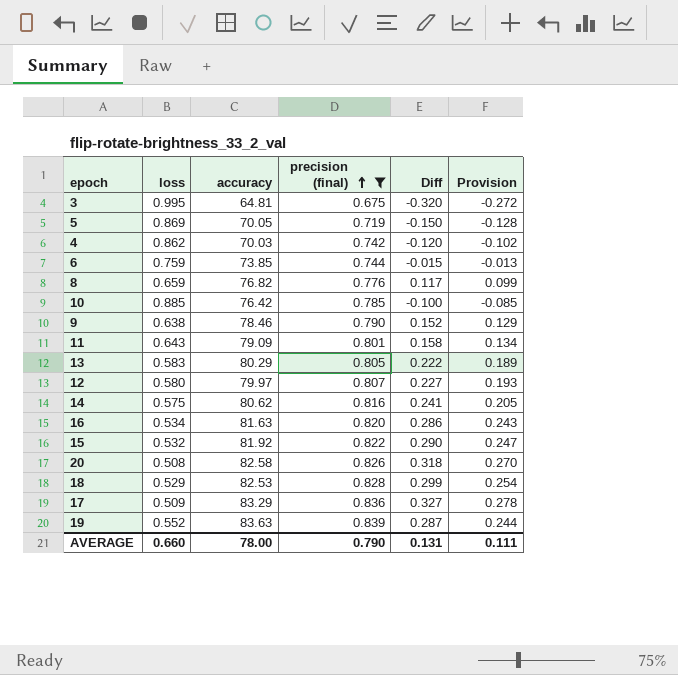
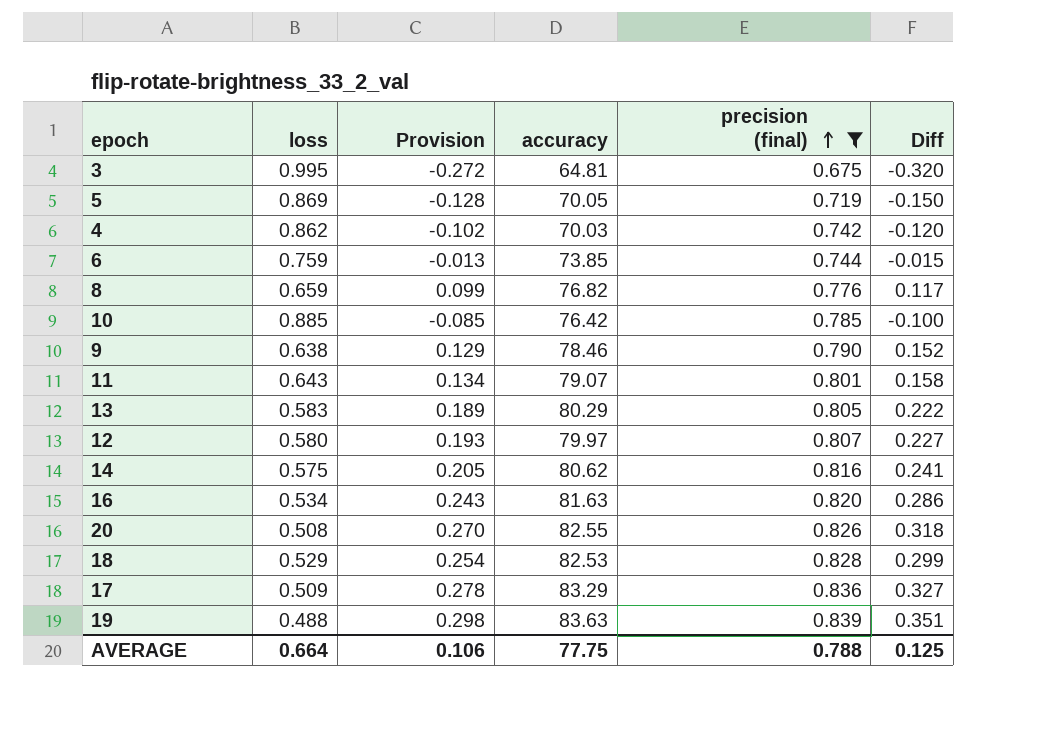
column Provision | position: 6 -> 3
row 15: 0.532 | 81.92 | 0.822 | 0.290 | 0.247 -> none
11 | accuracy: 79.09 -> 79.07
20 | accuracy: 82.58 -> 82.55
19 | loss: 0.552 -> 0.488
19 | Provision: 0.244 -> 0.298
19 | Diff: 0.287 -> 0.351
AVERAGE | loss: 0.660 -> 0.664
AVERAGE | Provision: 0.111 -> 0.106
AVERAGE | accuracy: 78.00 -> 77.75
AVERAGE | precision (final): 0.790 -> 0.788
AVERAGE | Diff: 0.131 -> 0.125

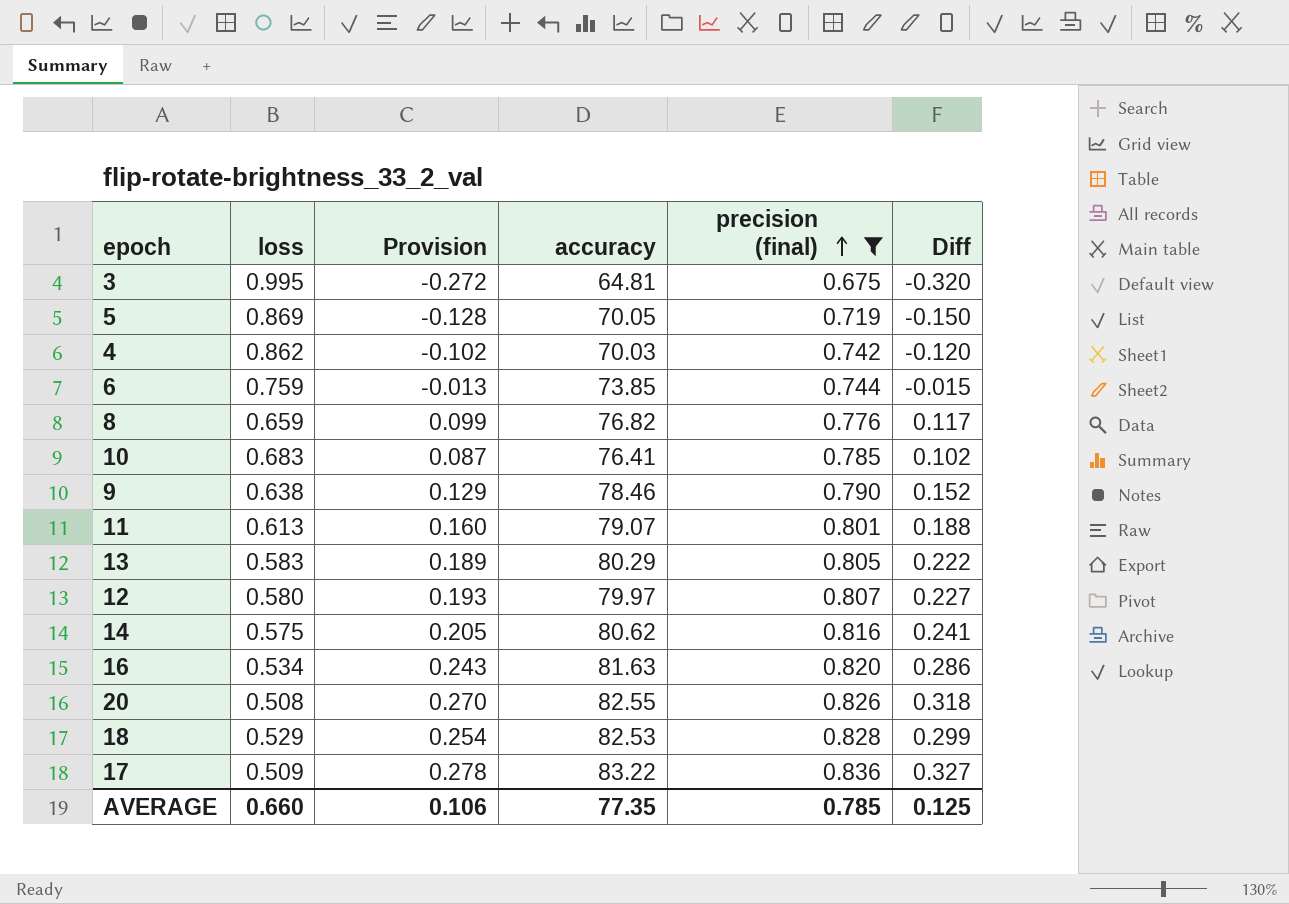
row 19: 0.488 | 0.298 | 83.63 | 0.839 | 0.351 -> none
10 | loss: 0.885 -> 0.683
10 | Provision: -0.085 -> 0.087
10 | accuracy: 76.42 -> 76.41
10 | Diff: -0.100 -> 0.102
11 | loss: 0.643 -> 0.613
11 | Provision: 0.134 -> 0.160
11 | Diff: 0.158 -> 0.188
17 | accuracy: 83.29 -> 83.22
AVERAGE | loss: 0.664 -> 0.660
AVERAGE | accuracy: 77.75 -> 77.35
AVERAGE | precision (final): 0.788 -> 0.785

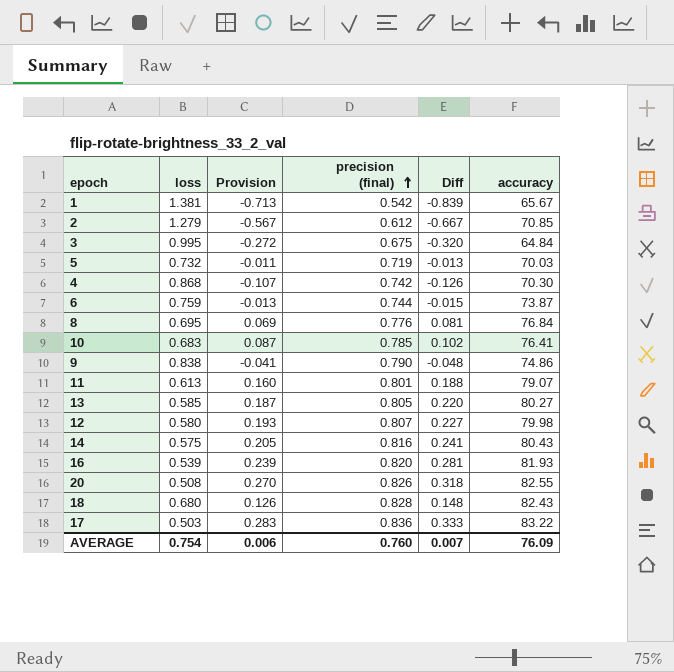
filter: precision (final) >= 0.675 -> none
column accuracy | position: 4 -> 6
3 | accuracy: 64.81 -> 64.84
5 | loss: 0.869 -> 0.732
5 | Provision: -0.128 -> -0.011
5 | Diff: -0.150 -> -0.013
5 | accuracy: 70.05 -> 70.03
4 | loss: 0.862 -> 0.868
4 | Provision: -0.102 -> -0.107
4 | Diff: -0.120 -> -0.126
4 | accuracy: 70.03 -> 70.30
6 | accuracy: 73.85 -> 73.87
8 | loss: 0.659 -> 0.695
8 | Provision: 0.099 -> 0.069
8 | Diff: 0.117 -> 0.081
8 | accuracy: 76.82 -> 76.84
9 | loss: 0.638 -> 0.838
9 | Provision: 0.129 -> -0.041
9 | Diff: 0.152 -> -0.048
9 | accuracy: 78.46 -> 74.86
13 | loss: 0.583 -> 0.585
13 | Provision: 0.189 -> 0.187
13 | Diff: 0.222 -> 0.220
13 | accuracy: 80.29 -> 80.27
12 | accuracy: 79.97 -> 79.98
14 | accuracy: 80.62 -> 80.43
16 | loss: 0.534 -> 0.539
16 | Provision: 0.243 -> 0.239
16 | Diff: 0.286 -> 0.281
16 | accuracy: 81.63 -> 81.93
18 | loss: 0.529 -> 0.680
18 | Provision: 0.254 -> 0.126
18 | Diff: 0.299 -> 0.148
18 | accuracy: 82.53 -> 82.43
17 | loss: 0.509 -> 0.503
17 | Provision: 0.278 -> 0.283
17 | Diff: 0.327 -> 0.333
AVERAGE | loss: 0.660 -> 0.754
AVERAGE | Provision: 0.106 -> 0.006
AVERAGE | precision (final): 0.785 -> 0.760
AVERAGE | Diff: 0.125 -> 0.007
AVERAGE | accuracy: 77.35 -> 76.09

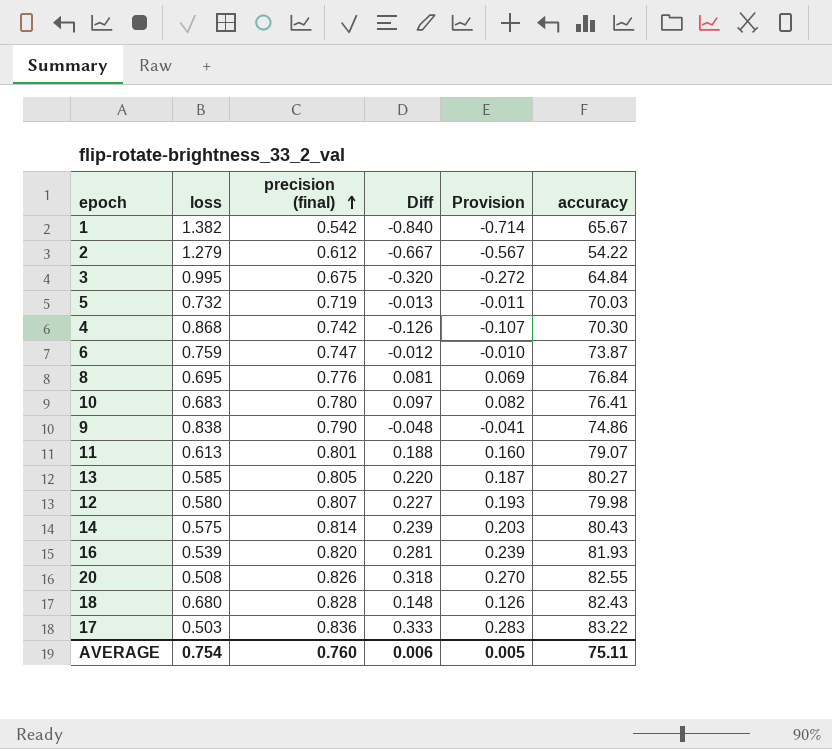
column Provision | position: 3 -> 5
1 | loss: 1.381 -> 1.382
1 | Diff: -0.839 -> -0.840
1 | Provision: -0.713 -> -0.714
2 | accuracy: 70.85 -> 54.22
6 | precision (final): 0.744 -> 0.747
6 | Diff: -0.015 -> -0.012
6 | Provision: -0.013 -> -0.010
10 | precision (final): 0.785 -> 0.780
10 | Diff: 0.102 -> 0.097
10 | Provision: 0.087 -> 0.082
14 | precision (final): 0.816 -> 0.814
14 | Diff: 0.241 -> 0.239
14 | Provision: 0.205 -> 0.203
AVERAGE | Diff: 0.007 -> 0.006
AVERAGE | Provision: 0.006 -> 0.005
AVERAGE | accuracy: 76.09 -> 75.11

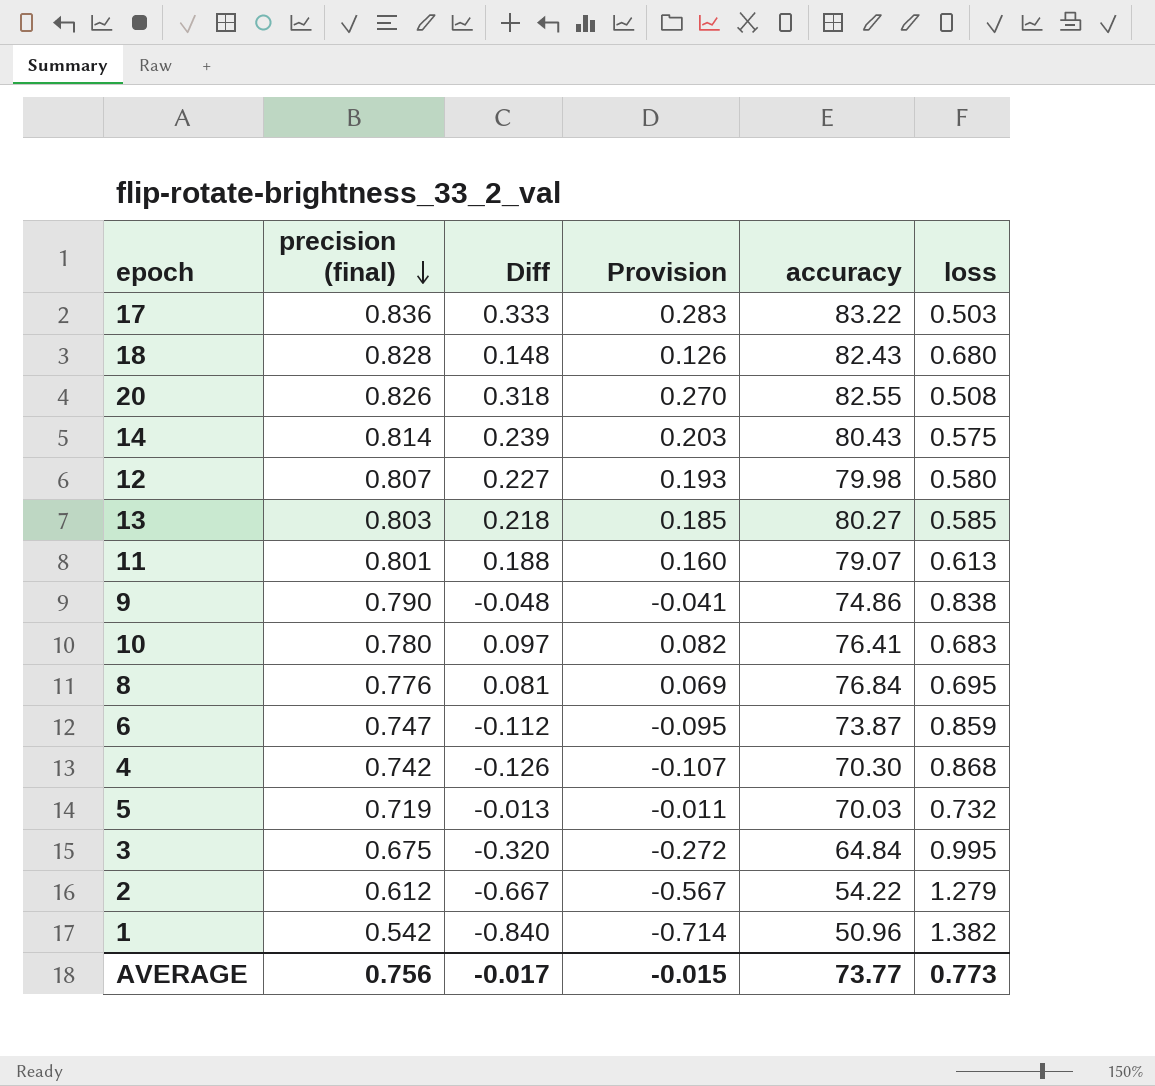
row order: precision (final) ascending -> precision (final) descending
column loss | position: 2 -> 6
row 16: 0.539 | 0.820 | 0.281 | 0.239 | 81.93 -> none
13 | precision (final): 0.805 -> 0.803
13 | Diff: 0.220 -> 0.218
13 | Provision: 0.187 -> 0.185
6 | Diff: -0.012 -> -0.112
6 | Provision: -0.010 -> -0.095
6 | loss: 0.759 -> 0.859
1 | accuracy: 65.67 -> 50.96
AVERAGE | precision (final): 0.760 -> 0.756
AVERAGE | Diff: 0.006 -> -0.017
AVERAGE | Provision: 0.005 -> -0.015
AVERAGE | accuracy: 75.11 -> 73.77
AVERAGE | loss: 0.754 -> 0.773

